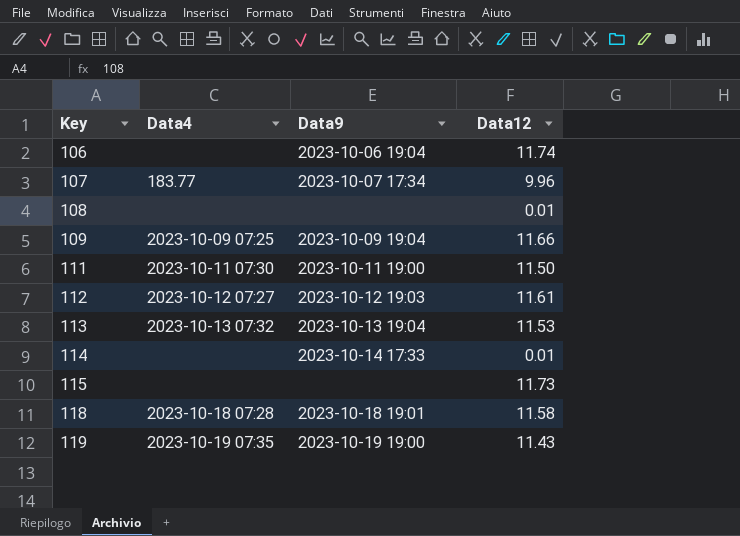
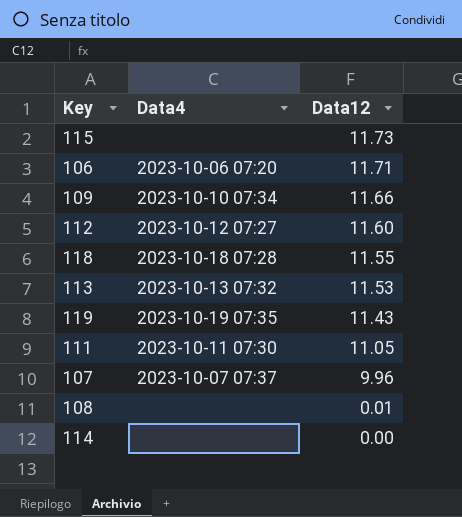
row order: Key ascending -> Data12 descending
column Data9 | position: 3 -> none
106 | Data4: none -> 2023-10-06 07:20
106 | Data12: 11.74 -> 11.71
109 | Data4: 2023-10-09 07:25 -> 2023-10-10 07:34
112 | Data12: 11.61 -> 11.60
118 | Data12: 11.58 -> 11.55
111 | Data12: 11.50 -> 11.05
107 | Data4: 183.77 -> 2023-10-07 07:37
114 | Data12: 0.01 -> 0.00

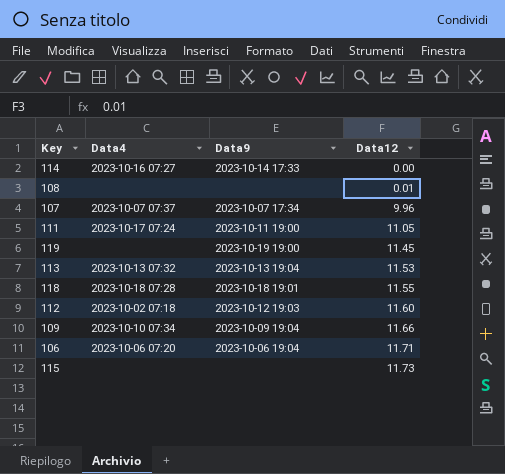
row order: Data12 descending -> Data12 ascending
column Data9 | position: none -> 3
114 | Data4: none -> 2023-10-16 07:27
111 | Data4: 2023-10-11 07:30 -> 2023-10-17 07:24
119 | Data4: 2023-10-19 07:35 -> none
119 | Data12: 11.43 -> 11.45
112 | Data4: 2023-10-12 07:27 -> 2023-10-02 07:18

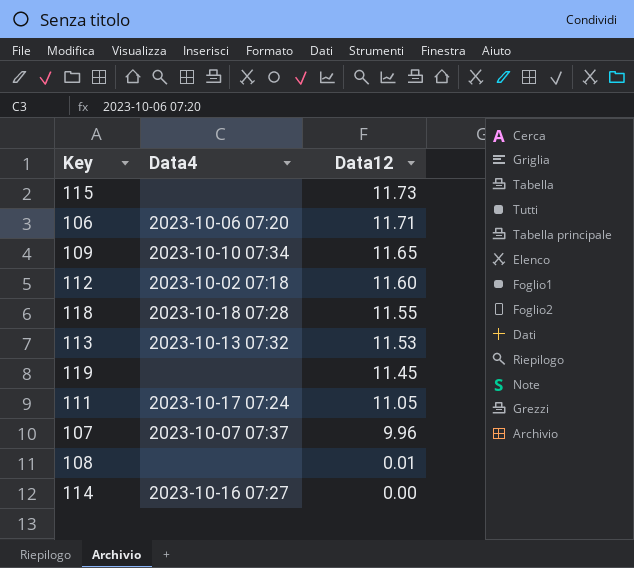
row order: Data12 ascending -> Data12 descending
column Data9 | position: 3 -> none
109 | Data12: 11.66 -> 11.65

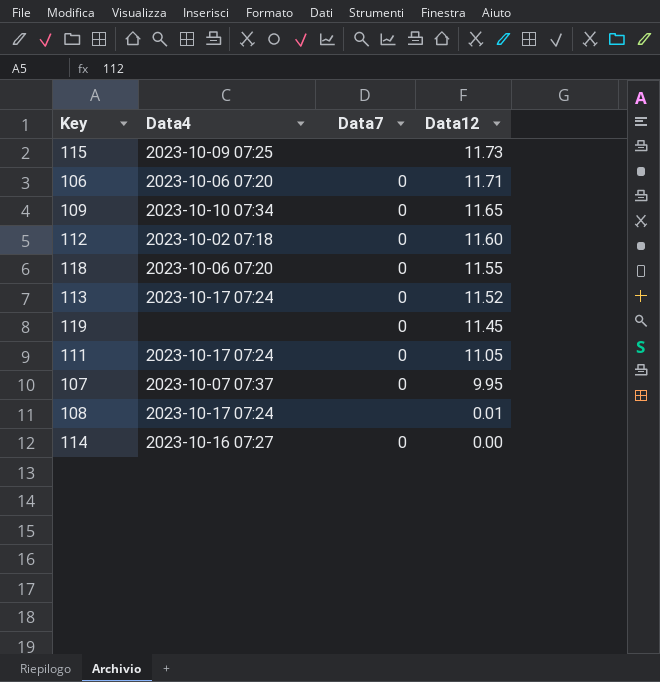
column Data7 | position: none -> 3
115 | Data4: none -> 2023-10-09 07:25
118 | Data4: 2023-10-18 07:28 -> 2023-10-06 07:20
113 | Data4: 2023-10-13 07:32 -> 2023-10-17 07:24
113 | Data12: 11.53 -> 11.52
107 | Data12: 9.96 -> 9.95
108 | Data4: none -> 2023-10-17 07:24

